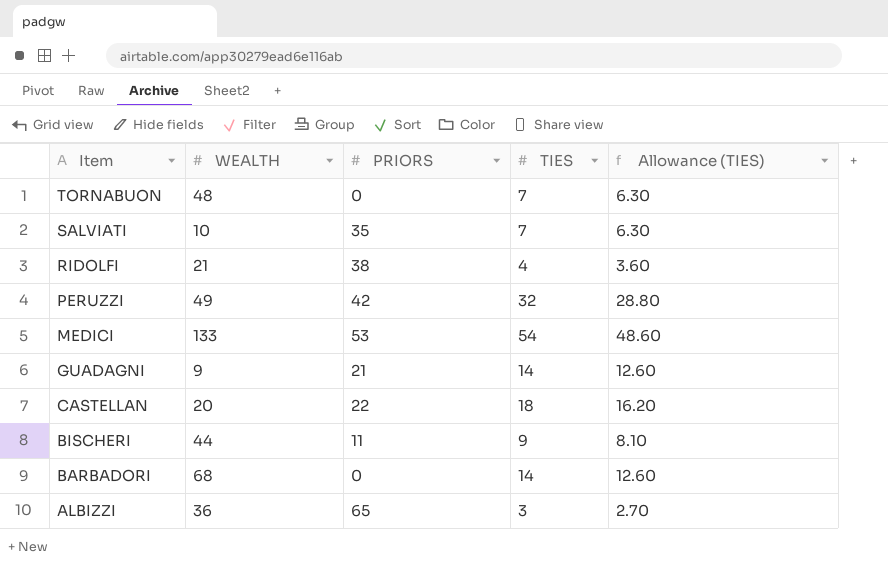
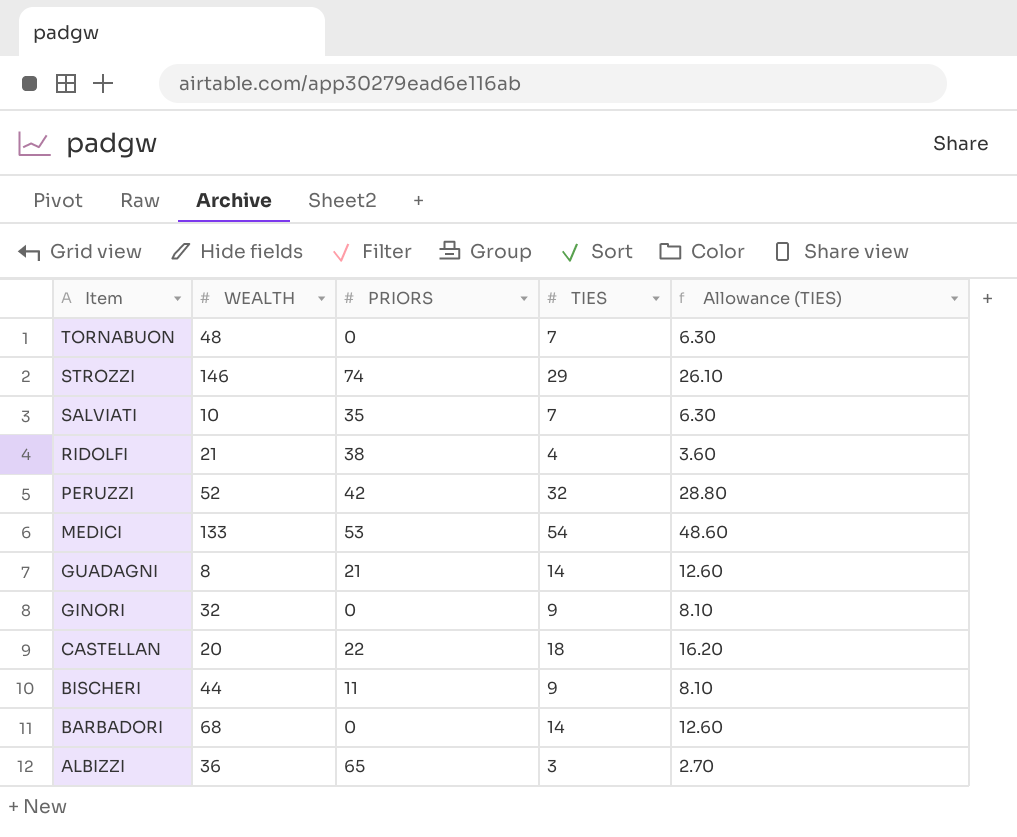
row STROZZI: none -> 146 | 74 | 29 | 26.10
PERUZZI | WEALTH: 49 -> 52
GUADAGNI | WEALTH: 9 -> 8
row GINORI: none -> 32 | 0 | 9 | 8.10

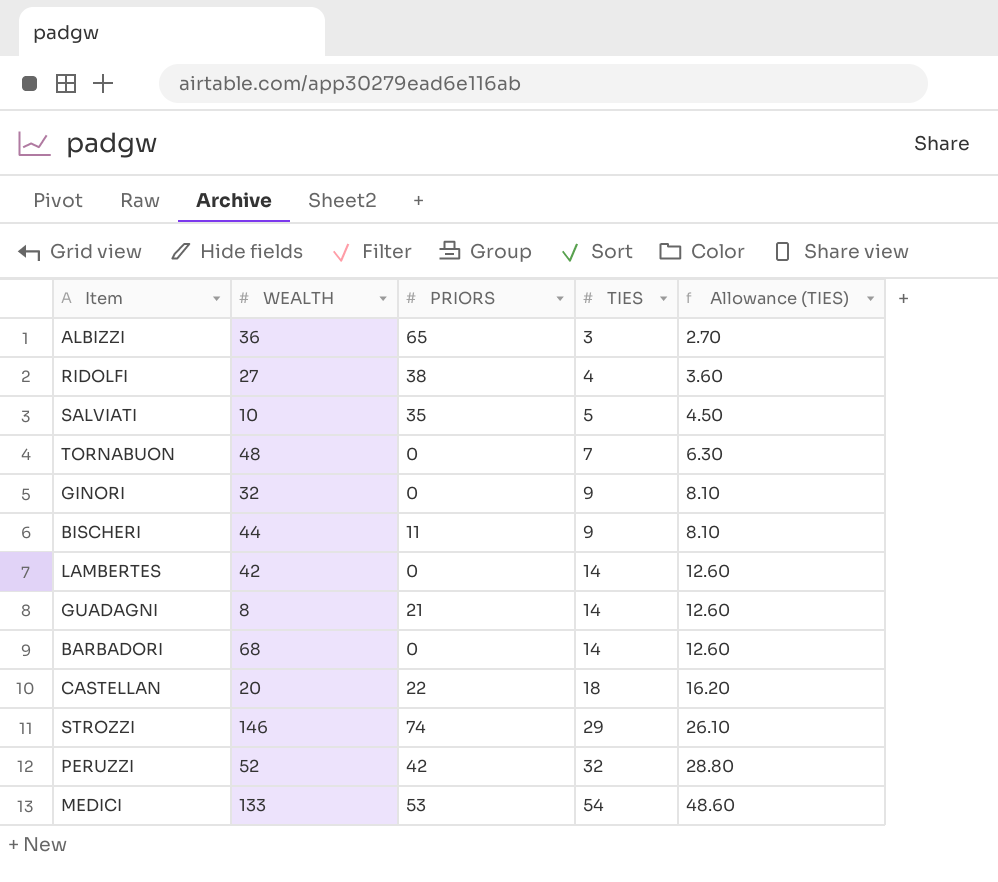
row order: Item descending -> TIES ascending
RIDOLFI | WEALTH: 21 -> 27
SALVIATI | TIES: 7 -> 5
SALVIATI | Allowance (TIES): 6.30 -> 4.50
row LAMBERTES: none -> 42 | 0 | 14 | 12.60

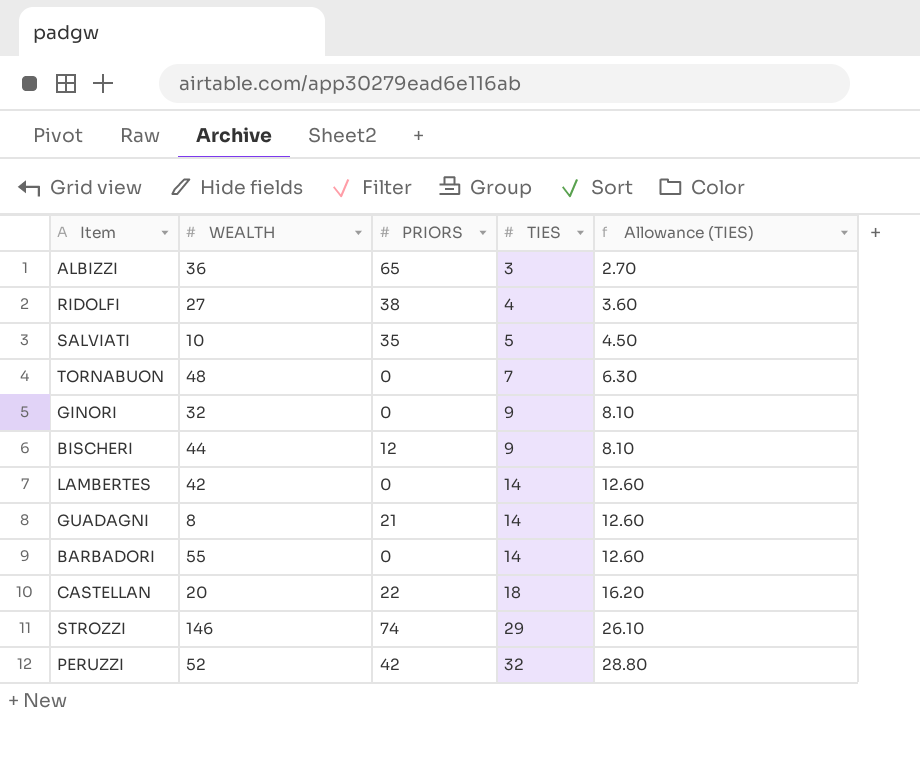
row MEDICI: 133 | 53 | 54 | 48.60 -> none
BISCHERI | PRIORS: 11 -> 12
BARBADORI | WEALTH: 68 -> 55

